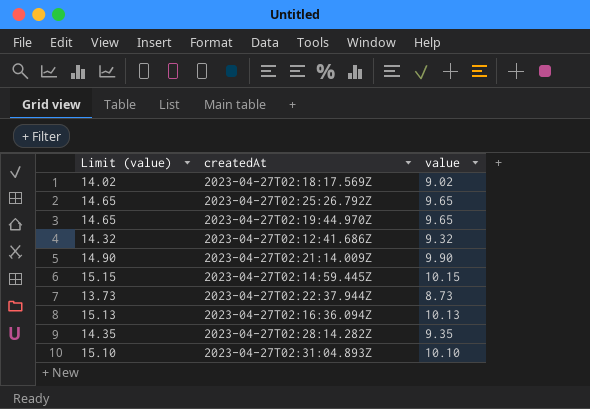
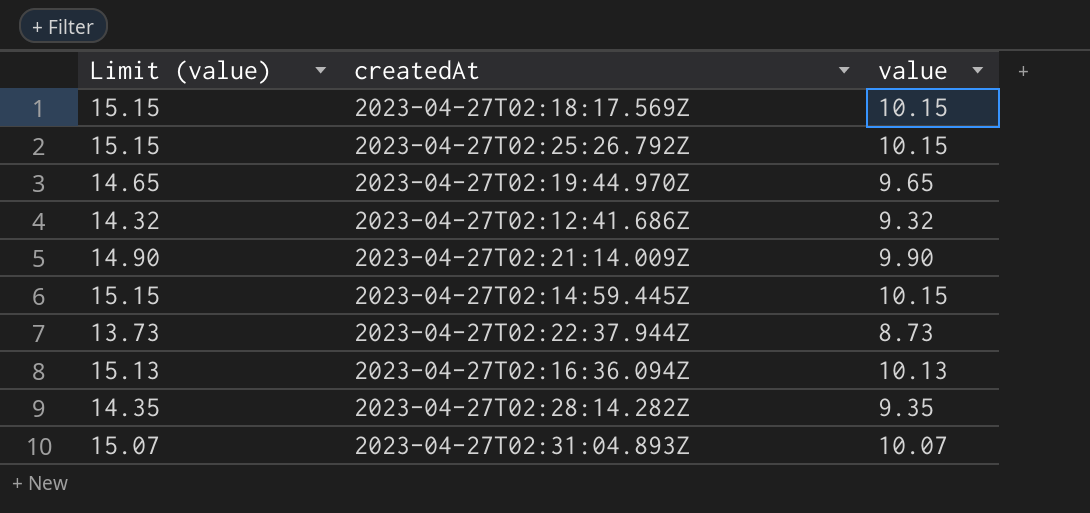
2023-04-27T02:18:17.569Z | Limit (value): 14.02 -> 15.15
2023-04-27T02:18:17.569Z | value: 9.02 -> 10.15
2023-04-27T02:25:26.792Z | Limit (value): 14.65 -> 15.15
2023-04-27T02:25:26.792Z | value: 9.65 -> 10.15
2023-04-27T02:31:04.893Z | Limit (value): 15.10 -> 15.07
2023-04-27T02:31:04.893Z | value: 10.10 -> 10.07

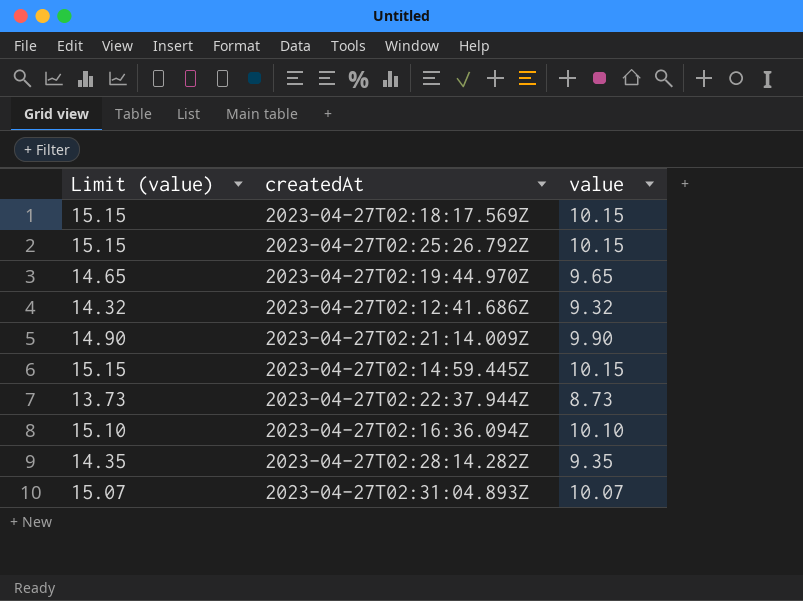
2023-04-27T02:16:36.094Z | Limit (value): 15.13 -> 15.10
2023-04-27T02:16:36.094Z | value: 10.13 -> 10.10

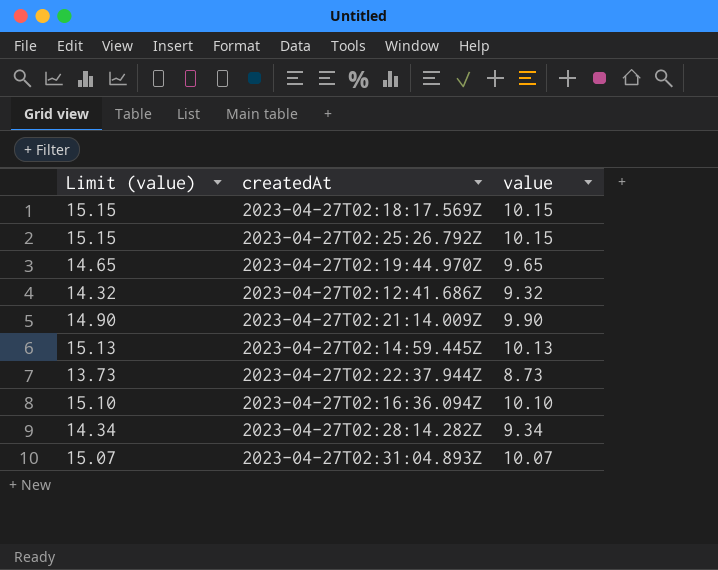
2023-04-27T02:14:59.445Z | Limit (value): 15.15 -> 15.13
2023-04-27T02:14:59.445Z | value: 10.15 -> 10.13
2023-04-27T02:28:14.282Z | Limit (value): 14.35 -> 14.34
2023-04-27T02:28:14.282Z | value: 9.35 -> 9.34

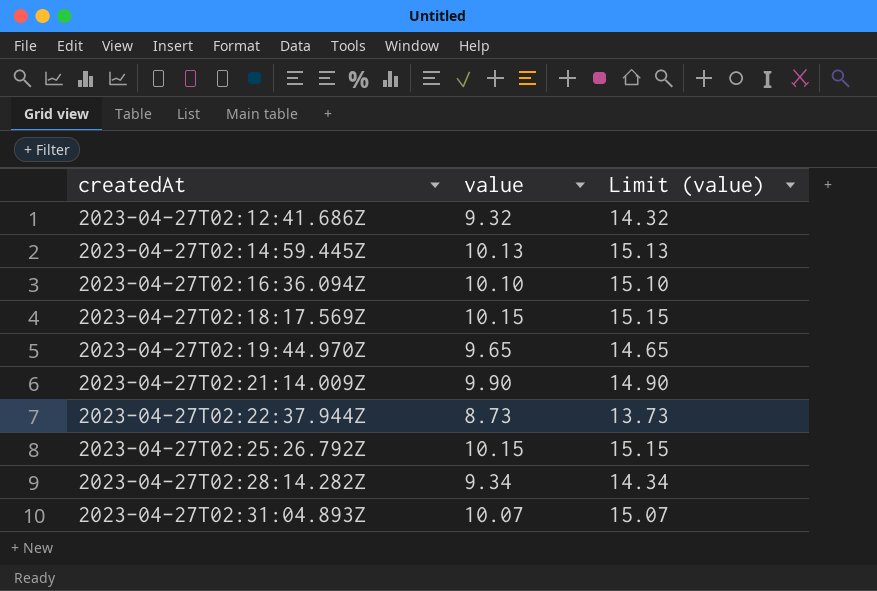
row order: none -> createdAt ascending
column Limit (value) | position: 1 -> 3

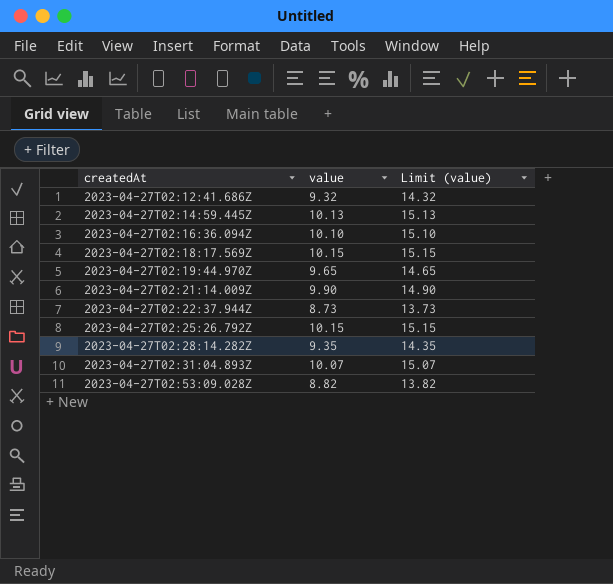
2023-04-27T02:28:14.282Z | value: 9.34 -> 9.35
2023-04-27T02:28:14.282Z | Limit (value): 14.34 -> 14.35
row 2023-04-27T02:53:09.028Z: none -> 8.82 | 13.82

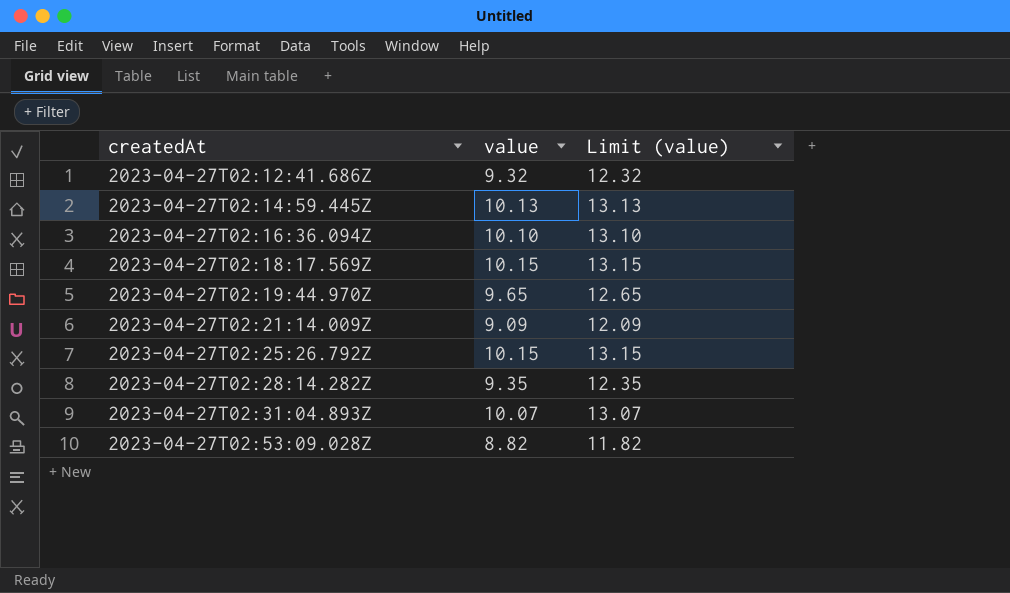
column Limit (value) | formula: [value] + 5 -> [value] + 3
row 2023-04-27T02:22:37.944Z: 8.73 | 13.73 -> none
2023-04-27T02:21:14.009Z | value: 9.90 -> 9.09

